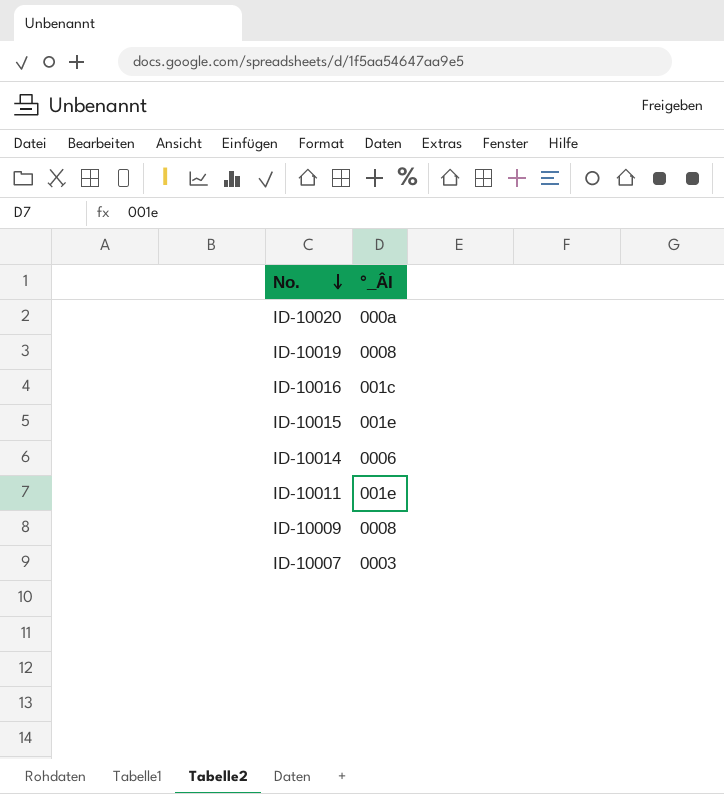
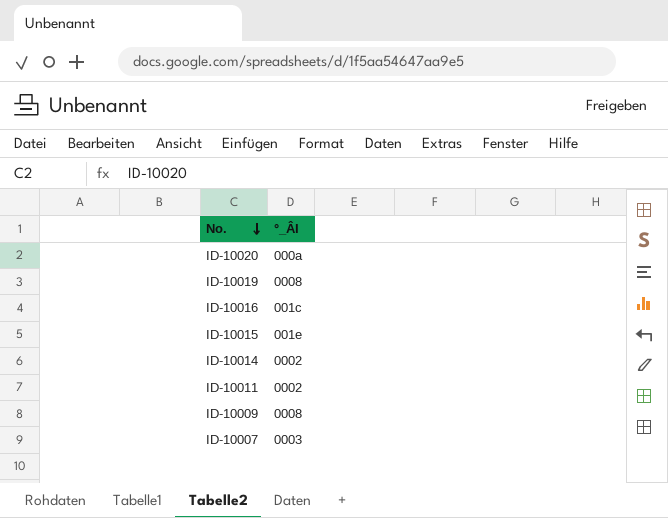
ID-10014 | °_ÂI: 0006 -> 0002
ID-10011 | °_ÂI: 001e -> 0002

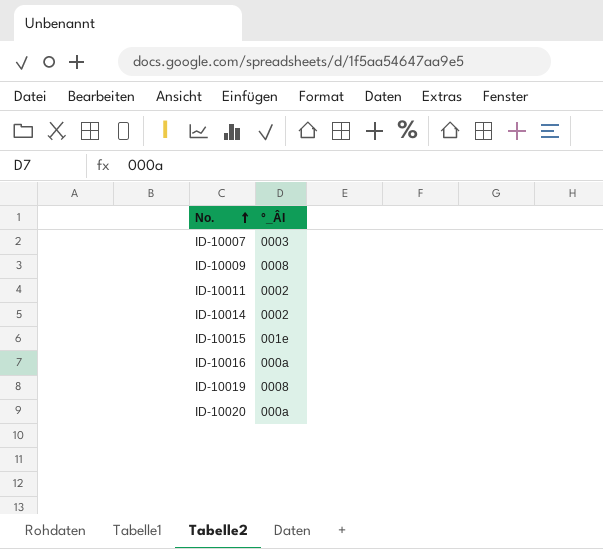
row order: No. descending -> No. ascending
ID-10016 | °_ÂI: 001c -> 000a

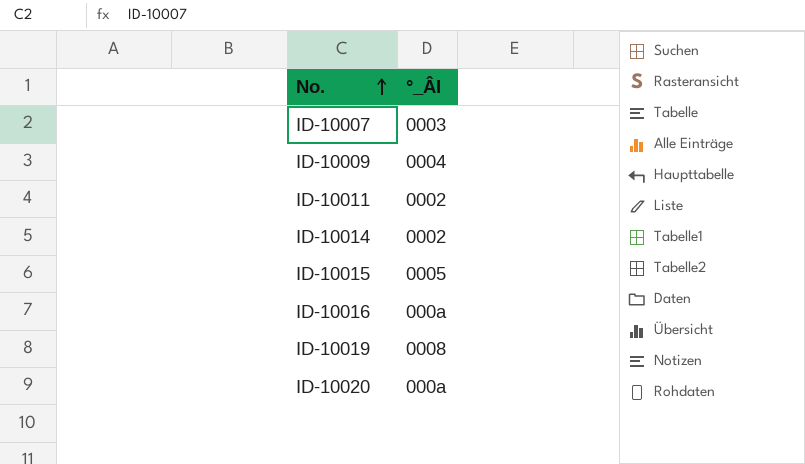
ID-10009 | °_ÂI: 0008 -> 0004
ID-10015 | °_ÂI: 001e -> 0005

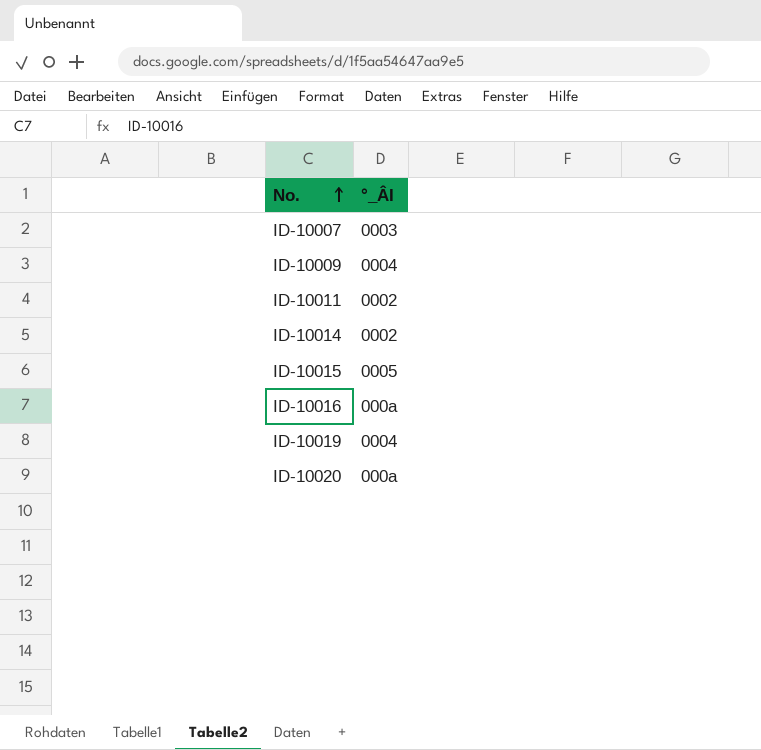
ID-10019 | °_ÂI: 0008 -> 0004

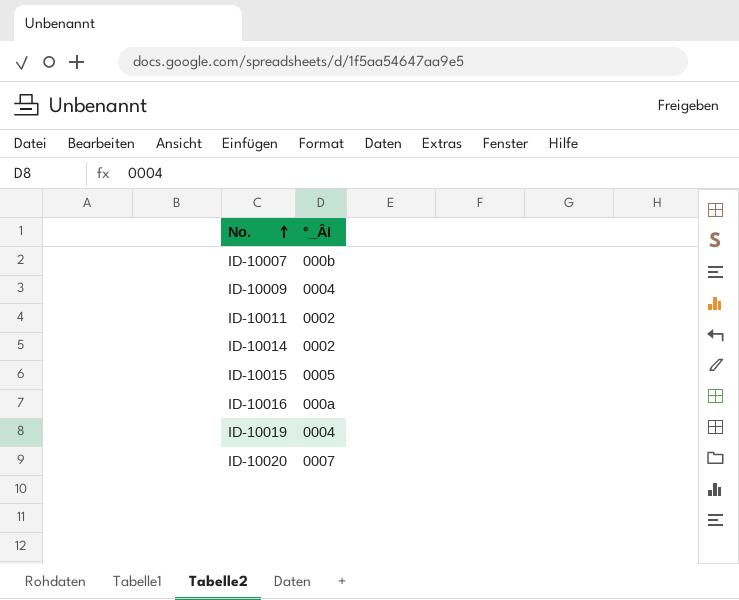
ID-10007 | °_ÂI: 0003 -> 000b
ID-10020 | °_ÂI: 000a -> 0007

